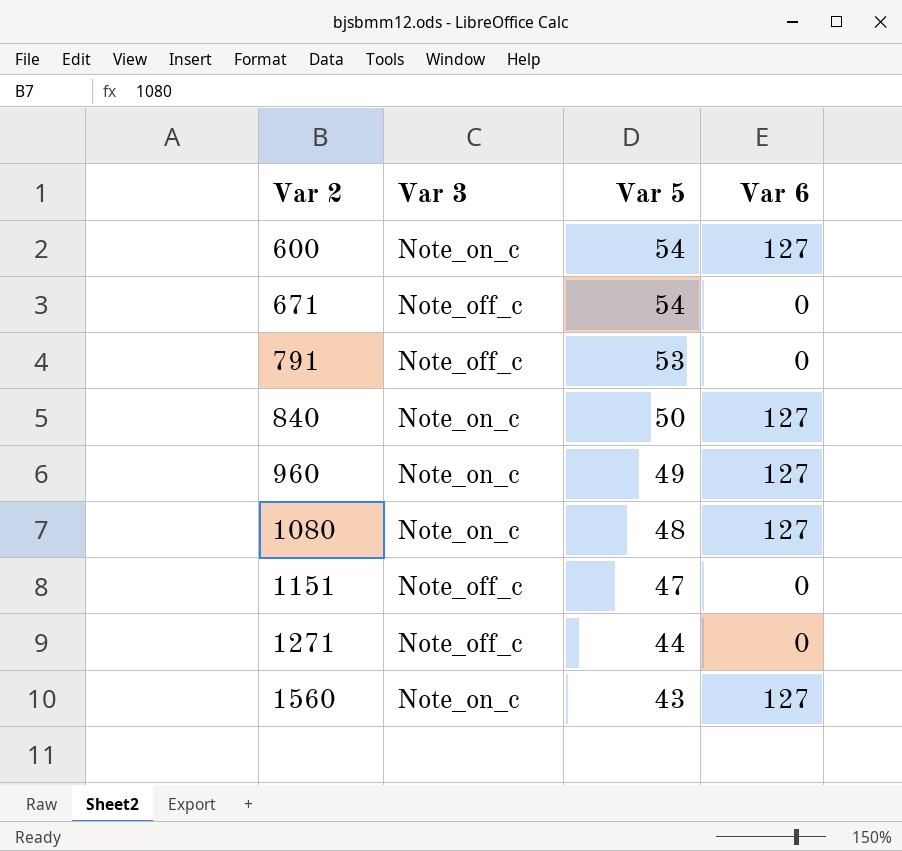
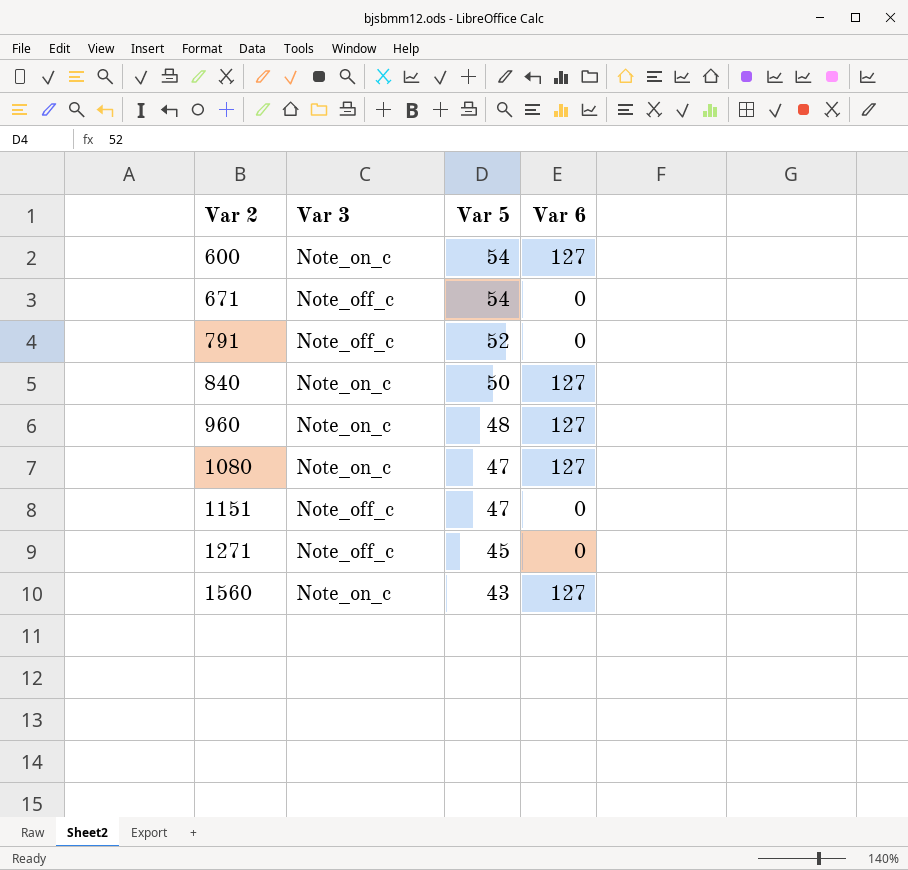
791 | Var 5: 53 -> 52
960 | Var 5: 49 -> 48
1080 | Var 5: 48 -> 47
1271 | Var 5: 44 -> 45

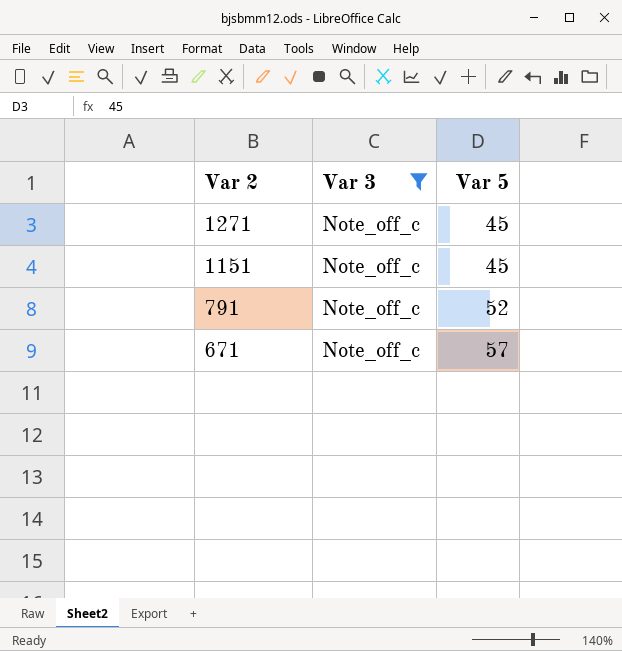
filter: none -> Var 3 = Note_off_c
row order: Var 2 ascending -> Var 2 descending
column Var 6 | position: 4 -> none
1151 | Var 5: 47 -> 45
671 | Var 5: 54 -> 57

